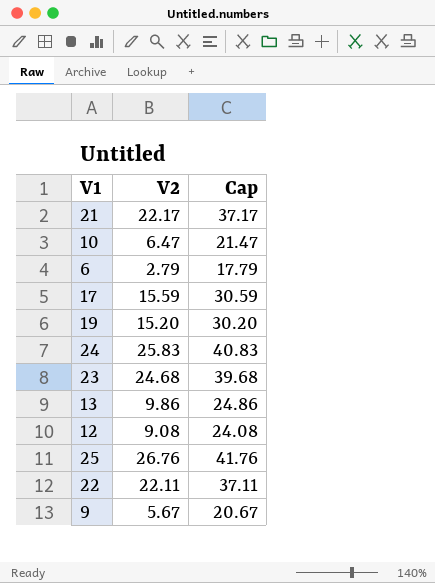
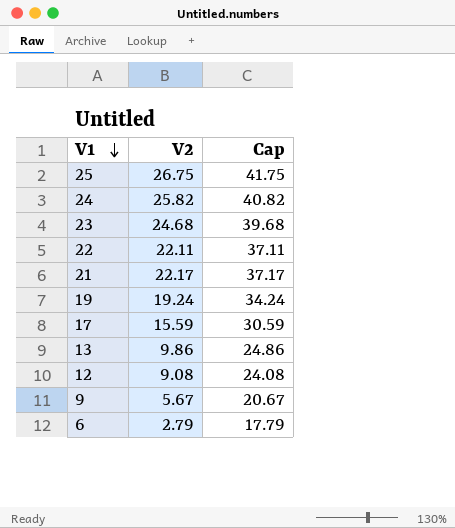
row order: none -> V1 descending
row 10: 6.47 | 21.47 -> none
25 | V2: 26.76 -> 26.75
25 | Cap: 41.76 -> 41.75
24 | V2: 25.83 -> 25.82
24 | Cap: 40.83 -> 40.82
19 | V2: 15.20 -> 19.24
19 | Cap: 30.20 -> 34.24

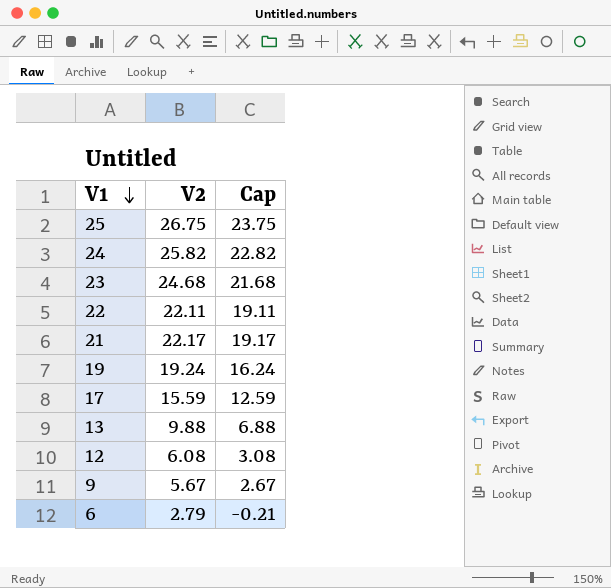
column Cap | formula: [V2] + 15 -> [V2] - 3
13 | V2: 9.86 -> 9.88
12 | V2: 9.08 -> 6.08

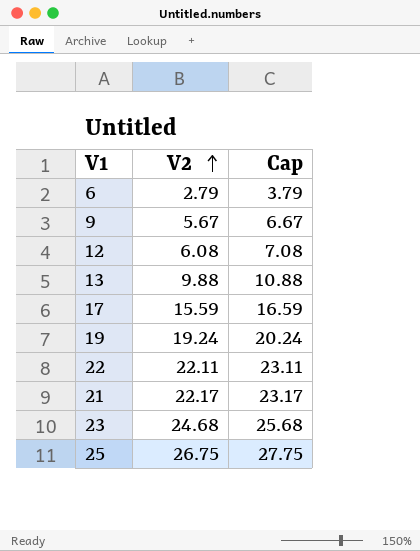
row order: V1 descending -> V2 ascending
column Cap | formula: [V2] - 3 -> [V2] + 1
row 24: 25.82 | 22.82 -> none

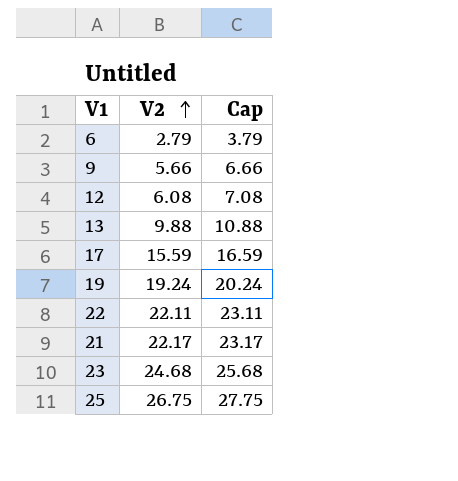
9 | V2: 5.67 -> 5.66
9 | Cap: 6.67 -> 6.66

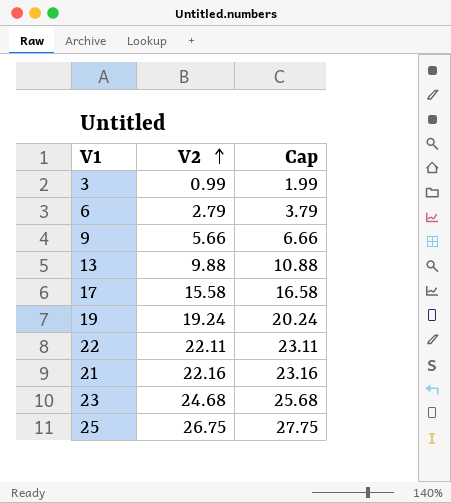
row 12: 6.08 | 7.08 -> none
row 3: none -> 0.99 | 1.99
17 | V2: 15.59 -> 15.58
17 | Cap: 16.59 -> 16.58
21 | V2: 22.17 -> 22.16
21 | Cap: 23.17 -> 23.16

